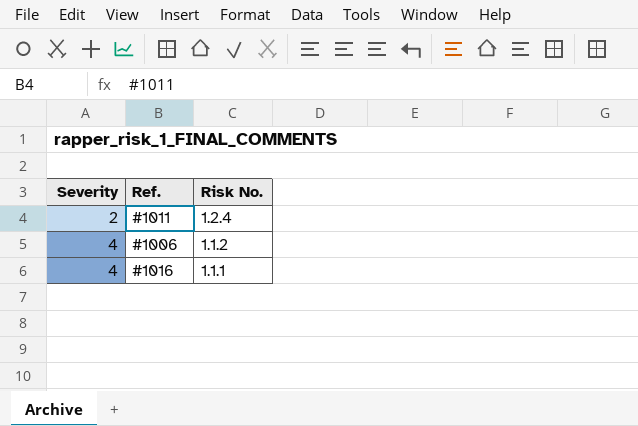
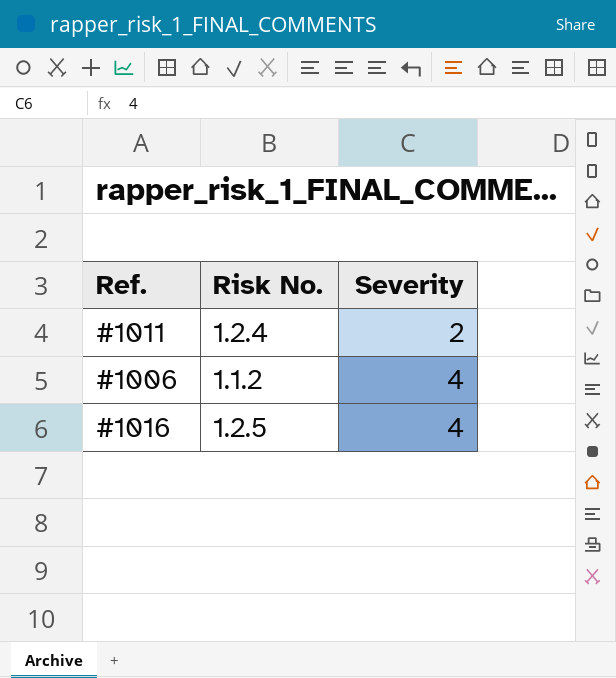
column Severity | position: 1 -> 3
#1016 | Risk No.: 1.1.1 -> 1.2.5

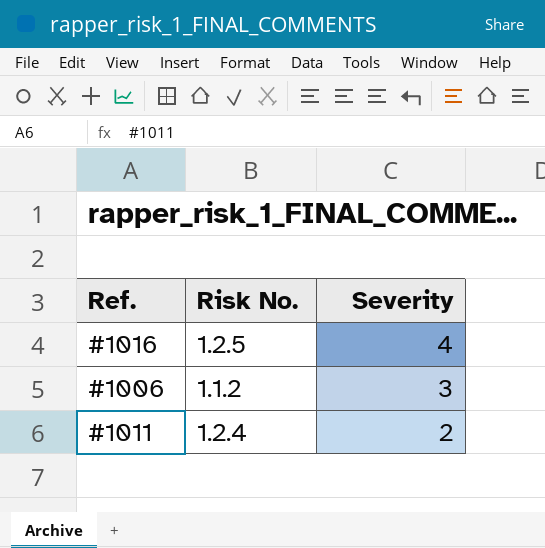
row order: Severity ascending -> Severity descending
#1006 | Severity: 4 -> 3

